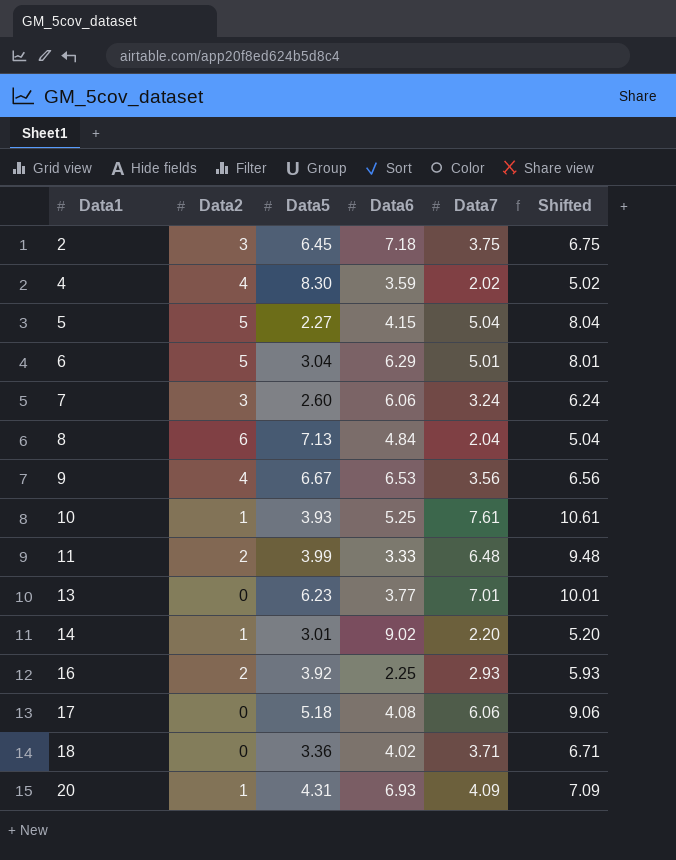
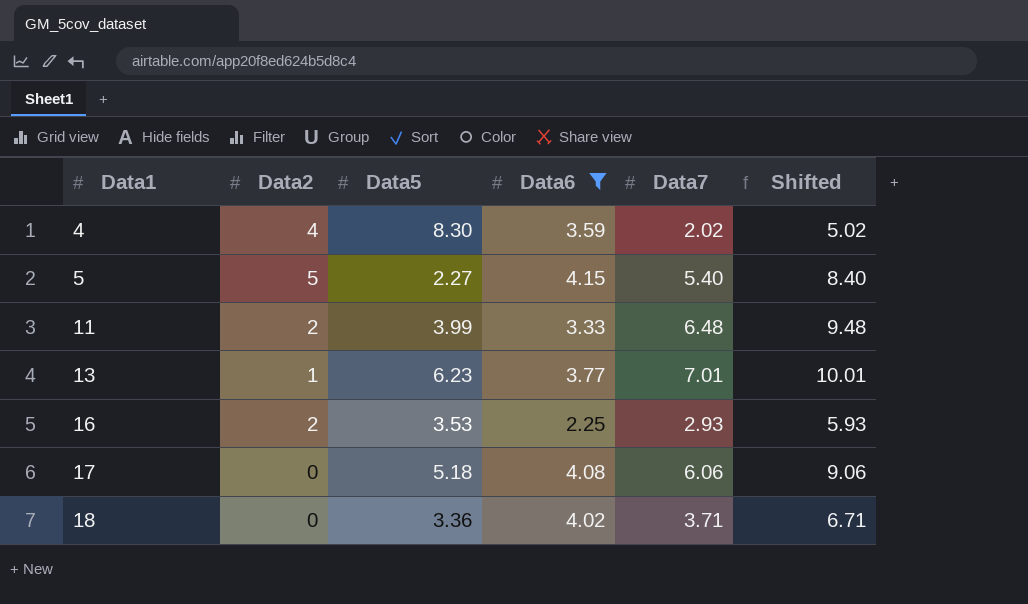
filter: none -> Data6 <= 4.15
5 | Data7: 5.04 -> 5.40
5 | Shifted: 8.04 -> 8.40
13 | Data2: 0 -> 1
16 | Data5: 3.92 -> 3.53

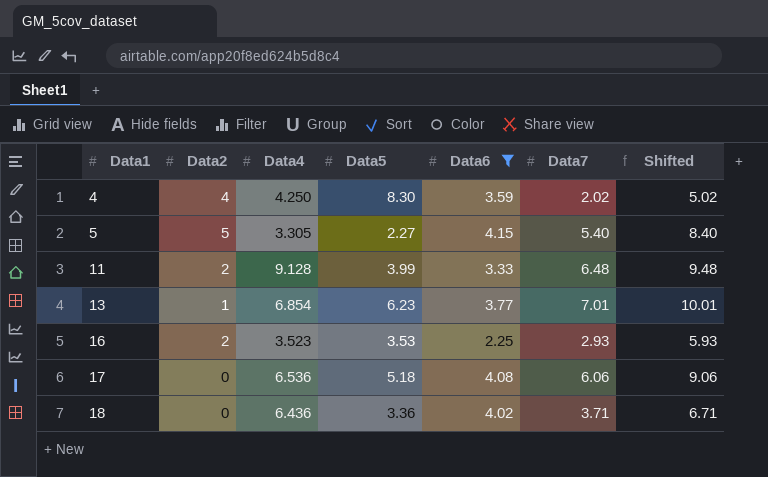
column Data4 | position: none -> 3

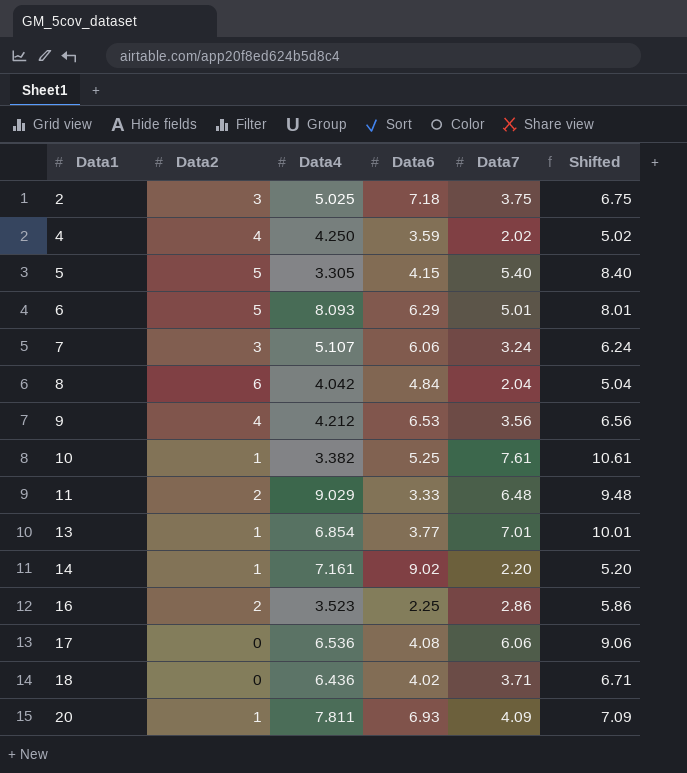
filter: Data6 <= 4.15 -> none
column Data5 | position: 4 -> none
11 | Data4: 9.128 -> 9.029
16 | Data7: 2.93 -> 2.86
16 | Shifted: 5.93 -> 5.86

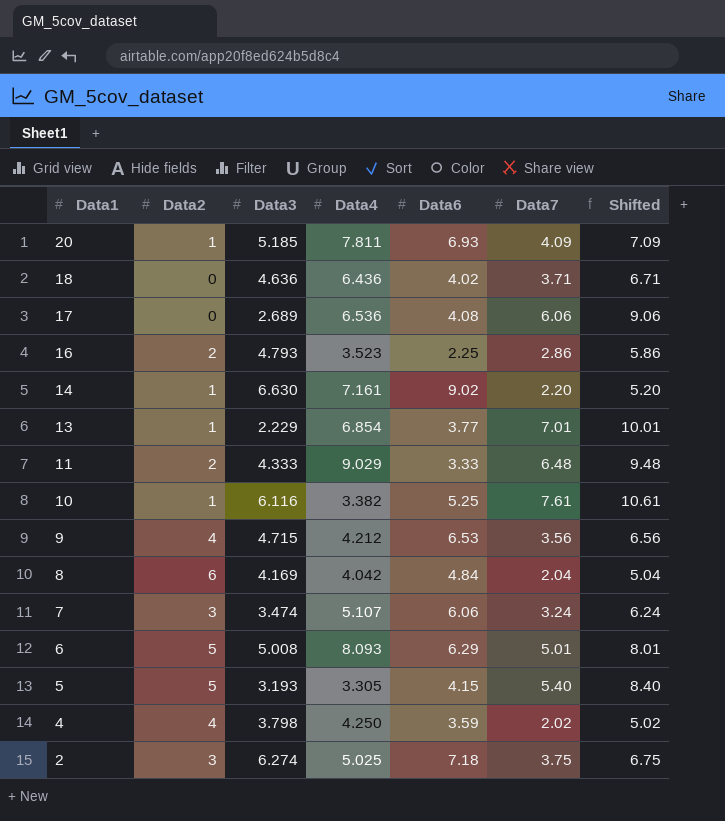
row order: Data1 ascending -> Data1 descending
column Data3 | position: none -> 3

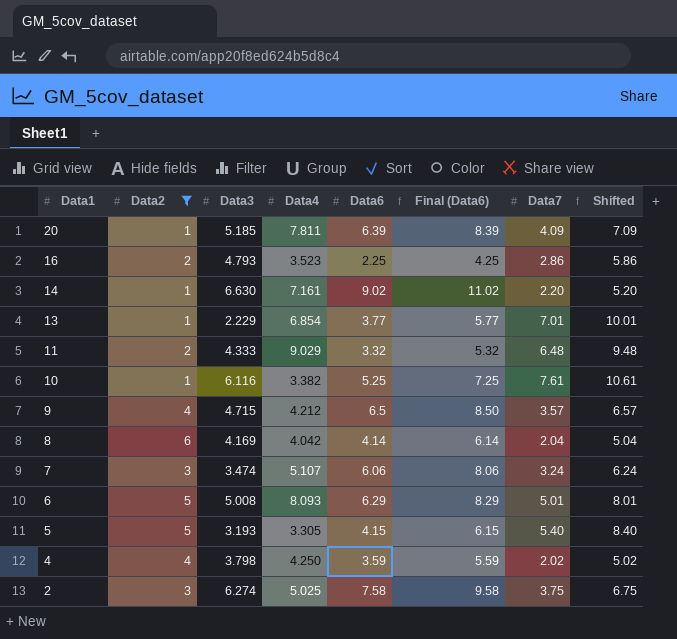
filter: none -> Data2 != 0
column Final (Data6) | formula: none -> [Data6] + 2
20 | Data6: 6.93 -> 6.39
11 | Data6: 3.33 -> 3.32
9 | Data6: 6.53 -> 6.5
9 | Data7: 3.56 -> 3.57
9 | Shifted: 6.56 -> 6.57
8 | Data6: 4.84 -> 4.14
2 | Data6: 7.18 -> 7.58

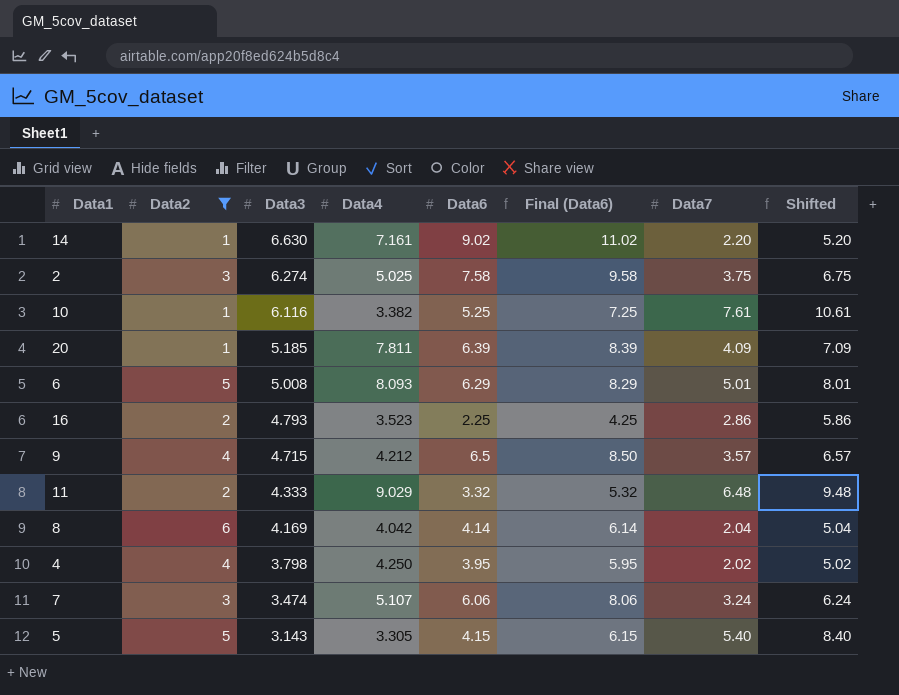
row order: Data1 descending -> Data3 descending
row 13: 1 | 2.229 | 6.854 | 3.77 | 5.77 | 7.01 | 10.01 -> none
4 | Data6: 3.59 -> 3.95
4 | Final (Data6): 5.59 -> 5.95
5 | Data3: 3.193 -> 3.143

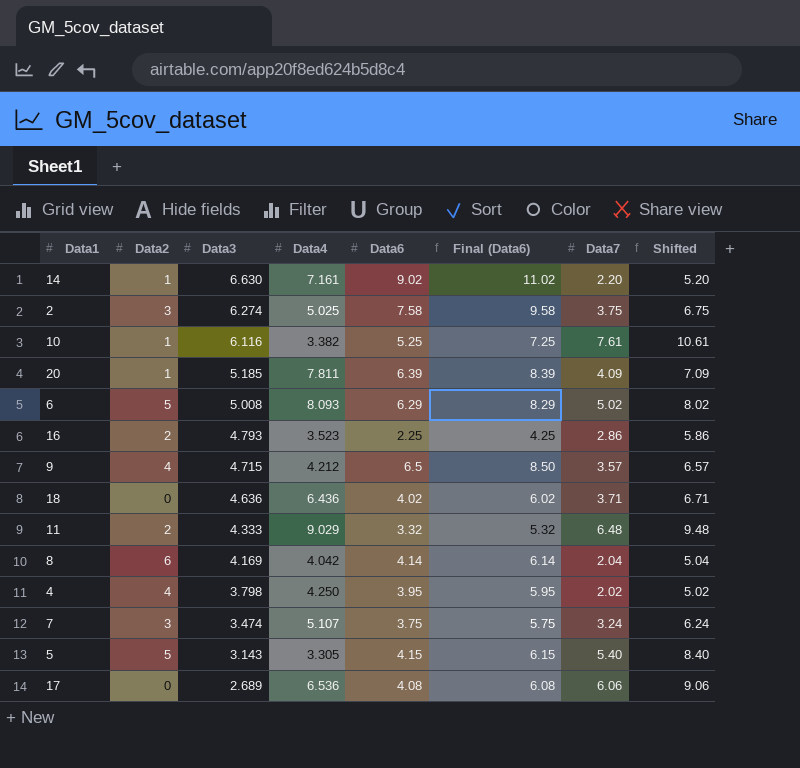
filter: Data2 != 0 -> none
6 | Data7: 5.01 -> 5.02
6 | Shifted: 8.01 -> 8.02
7 | Data6: 6.06 -> 3.75
7 | Final (Data6): 8.06 -> 5.75

